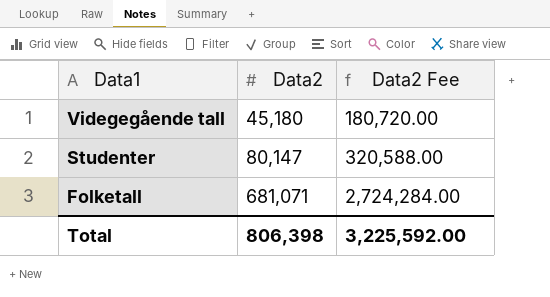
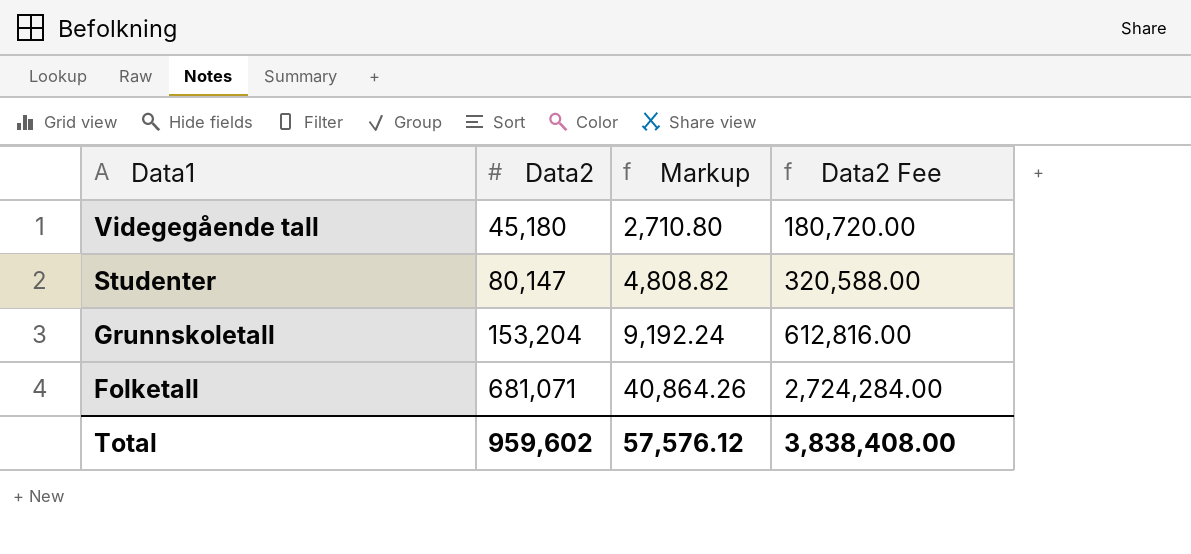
column Markup | formula: none -> [Data2] * 0.06
row Grunnskoletall: none -> 153,204 | 9,192.24 | 612,816.00
Total | Data2: 806,398 -> 959,602
Total | Data2 Fee: 3,225,592.00 -> 3,838,408.00

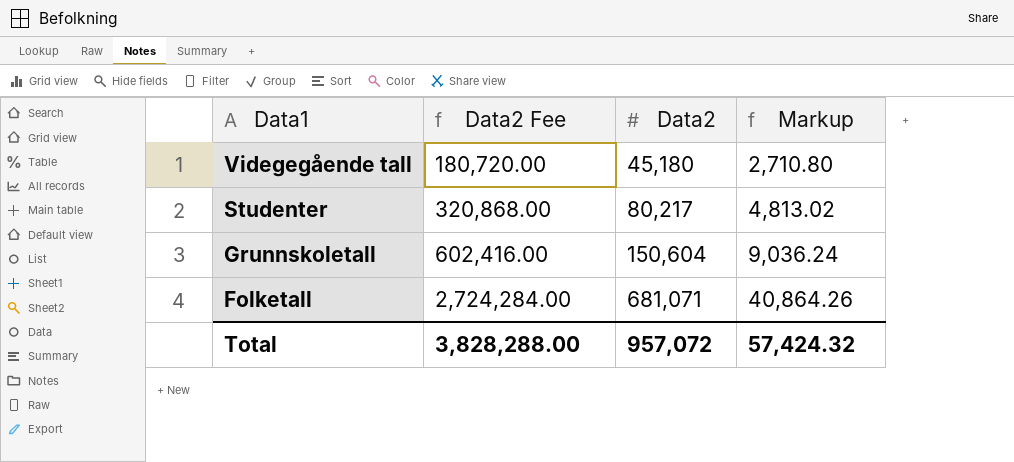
column Data2 Fee | position: 4 -> 2
Studenter | Data2 Fee: 320,588.00 -> 320,868.00
Studenter | Data2: 80,147 -> 80,217
Studenter | Markup: 4,808.82 -> 4,813.02
Grunnskoletall | Data2 Fee: 612,816.00 -> 602,416.00
Grunnskoletall | Data2: 153,204 -> 150,604
Grunnskoletall | Markup: 9,192.24 -> 9,036.24
Total | Data2 Fee: 3,838,408.00 -> 3,828,288.00
Total | Data2: 959,602 -> 957,072
Total | Markup: 57,576.12 -> 57,424.32

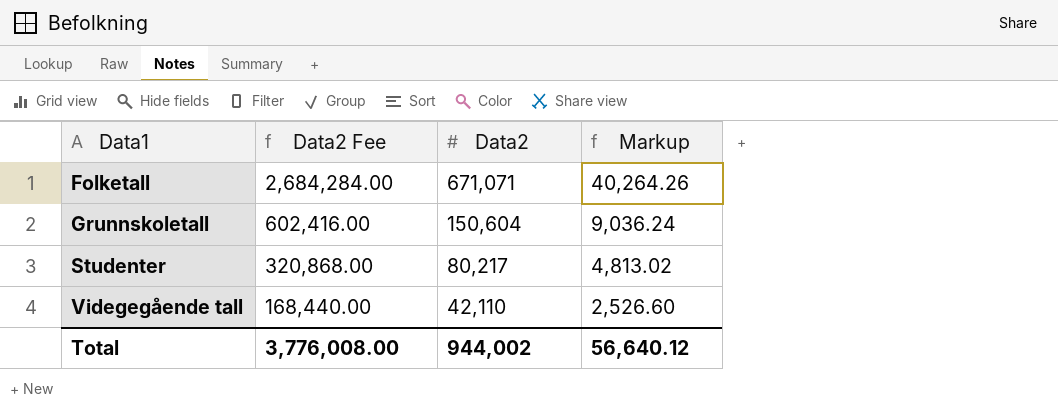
row order: Data1 descending -> Data1 ascending
Folketall | Data2 Fee: 2,724,284.00 -> 2,684,284.00
Folketall | Data2: 681,071 -> 671,071
Folketall | Markup: 40,864.26 -> 40,264.26
Videgegående tall | Data2 Fee: 180,720.00 -> 168,440.00
Videgegående tall | Data2: 45,180 -> 42,110
Videgegående tall | Markup: 2,710.80 -> 2,526.60
Total | Data2 Fee: 3,828,288.00 -> 3,776,008.00
Total | Data2: 957,072 -> 944,002
Total | Markup: 57,424.32 -> 56,640.12

